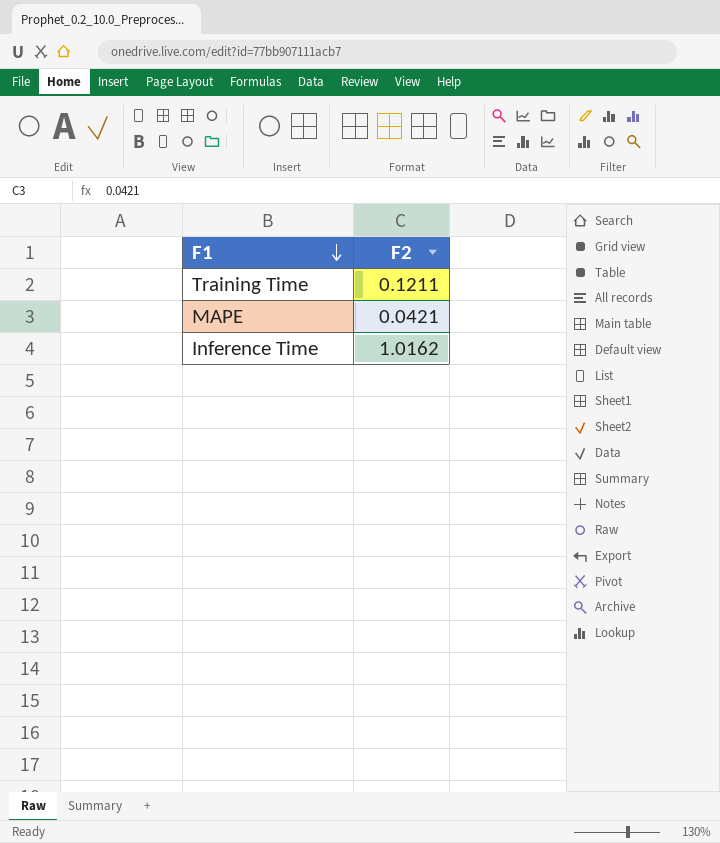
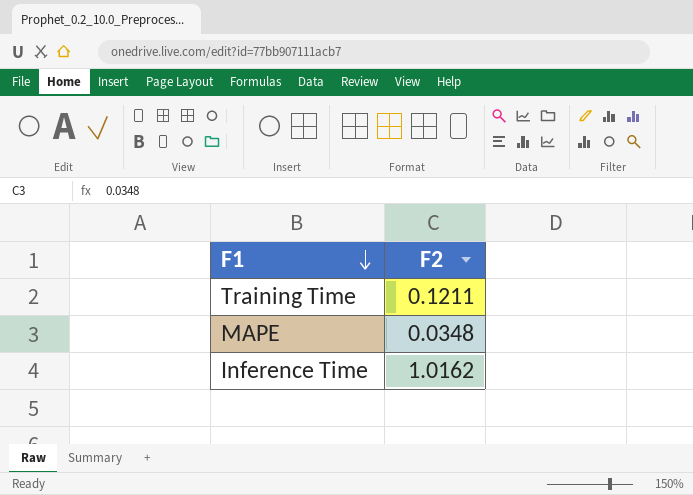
MAPE | F2: 0.0421 -> 0.0348

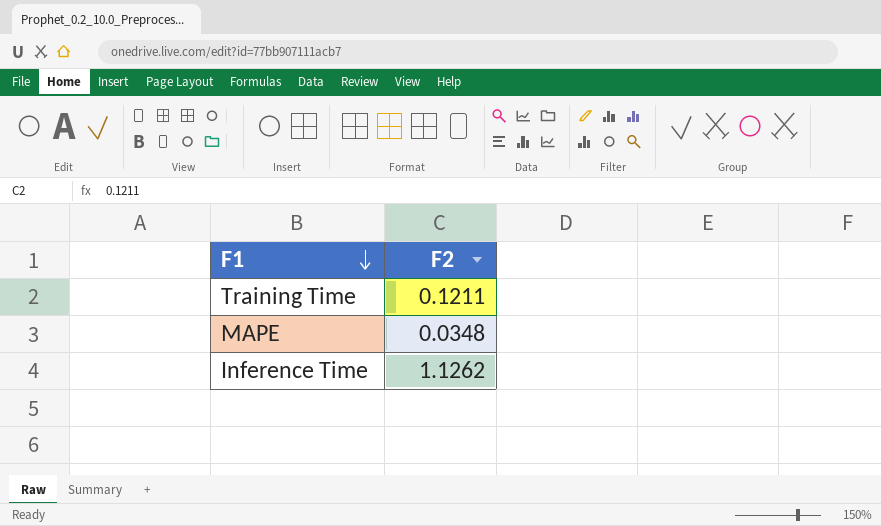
Inference Time | F2: 1.0162 -> 1.1262

